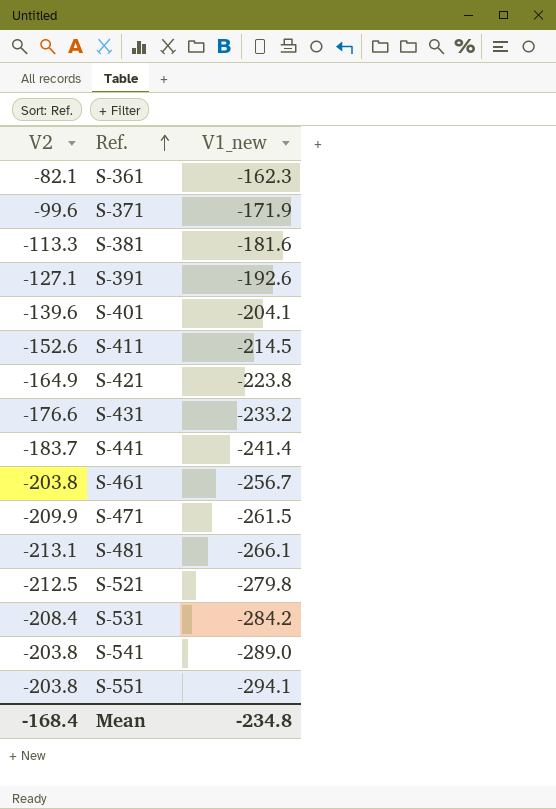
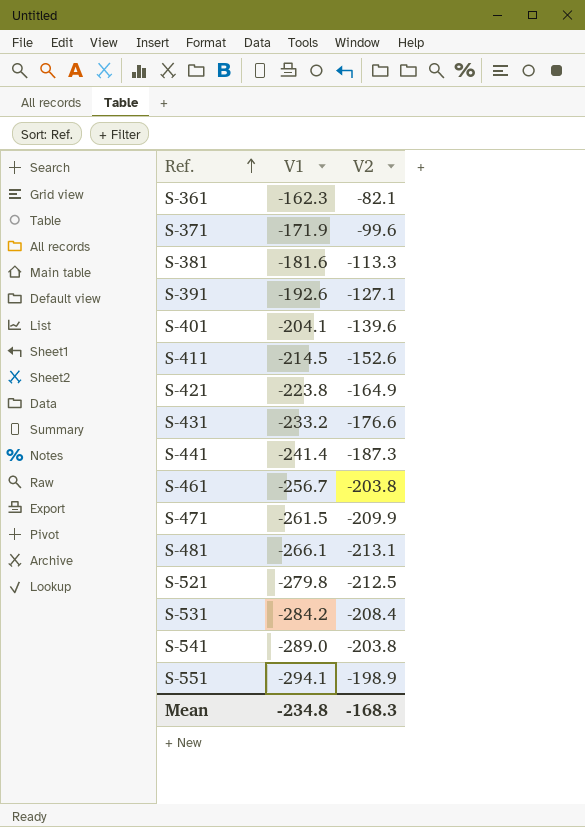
column name: V1_new -> V1
column V2 | position: 1 -> 3
S-441 | V2: -183.7 -> -187.3
S-551 | V2: -203.8 -> -198.9
Mean | V2: -168.4 -> -168.3

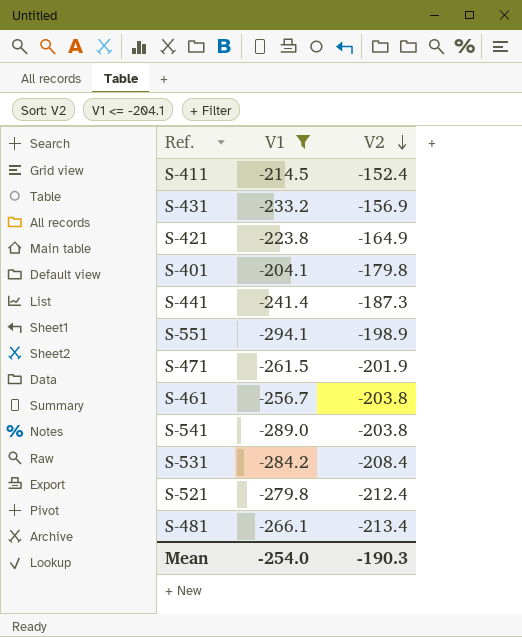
filter: none -> V1 <= -204.1
row order: Ref. ascending -> V2 descending
S-411 | V2: -152.6 -> -152.4
S-431 | V2: -176.6 -> -156.9
S-401 | V2: -139.6 -> -179.8
S-471 | V2: -209.9 -> -201.9
S-521 | V2: -212.5 -> -212.4
S-481 | V2: -213.1 -> -213.4
Mean | V1: -234.8 -> -254.0
Mean | V2: -168.3 -> -190.3

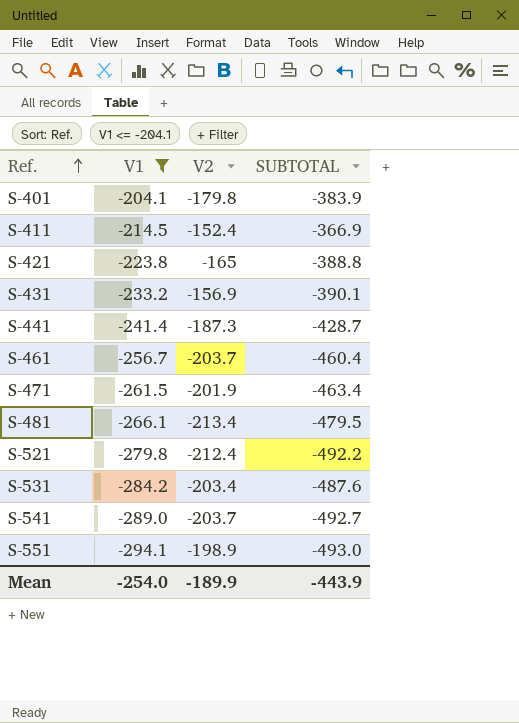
row order: V2 descending -> Ref. ascending
column SUBTOTAL | formula: none -> [V1] + [V2]
S-421 | V2: -164.9 -> -165
S-461 | V2: -203.8 -> -203.7
S-531 | V2: -208.4 -> -203.4
S-541 | V2: -203.8 -> -203.7
Mean | V2: -190.3 -> -189.9

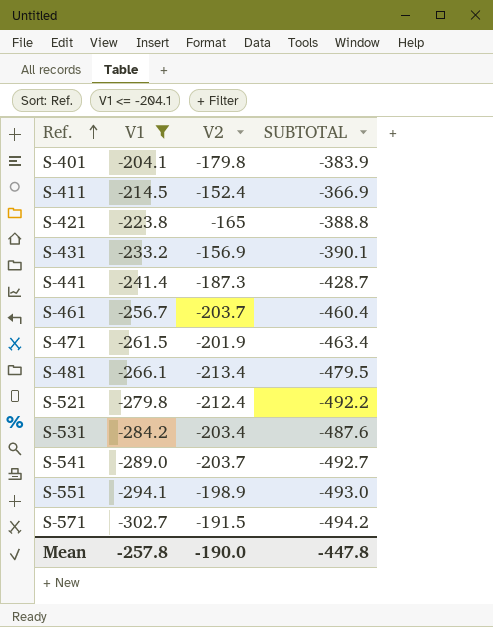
row S-571: none -> -302.7 | -191.5 | -494.2
Mean | V1: -254.0 -> -257.8
Mean | V2: -189.9 -> -190.0
Mean | SUBTOTAL: -443.9 -> -447.8

